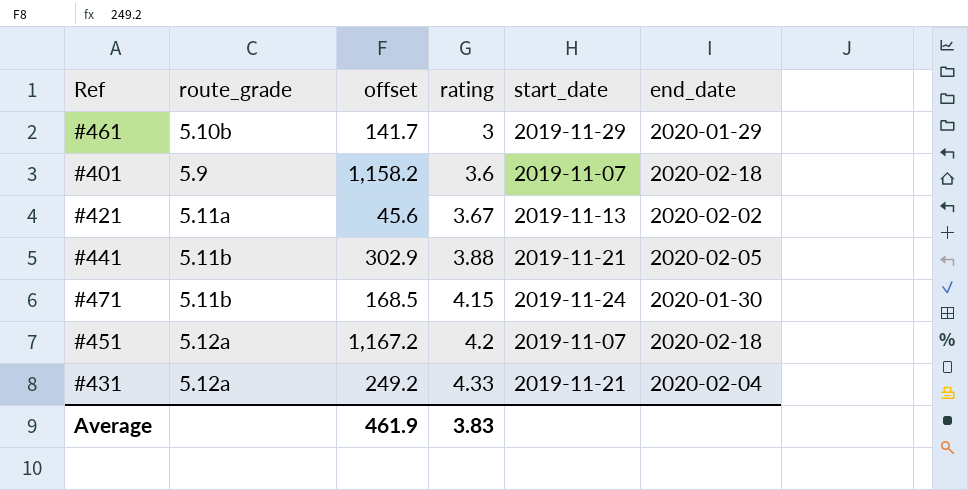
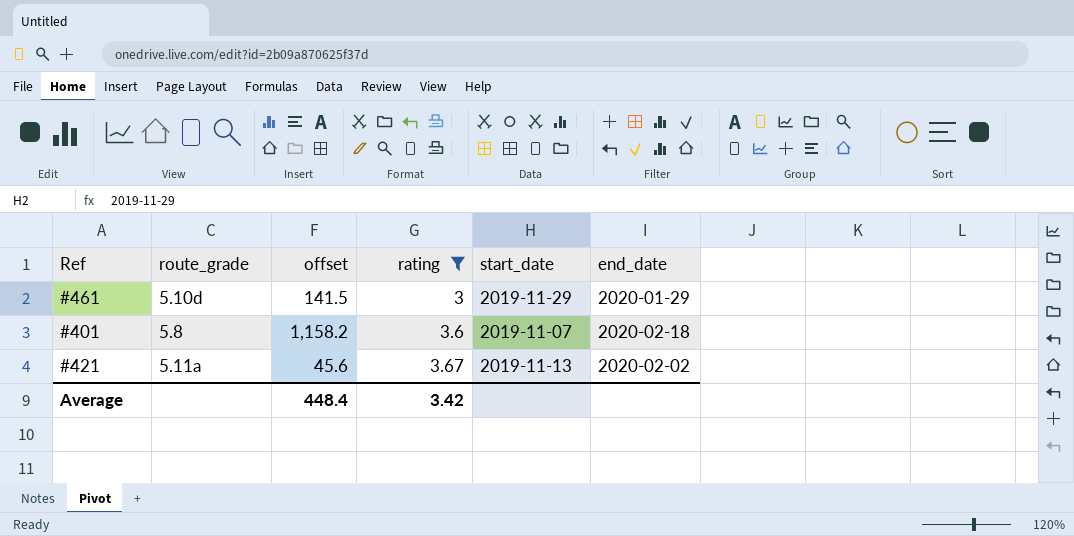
filter: none -> rating <= 3.67
#461 | route_grade: 5.10b -> 5.10d
#461 | offset: 141.7 -> 141.5
#401 | route_grade: 5.9 -> 5.8
Average | offset: 461.9 -> 448.4
Average | rating: 3.83 -> 3.42

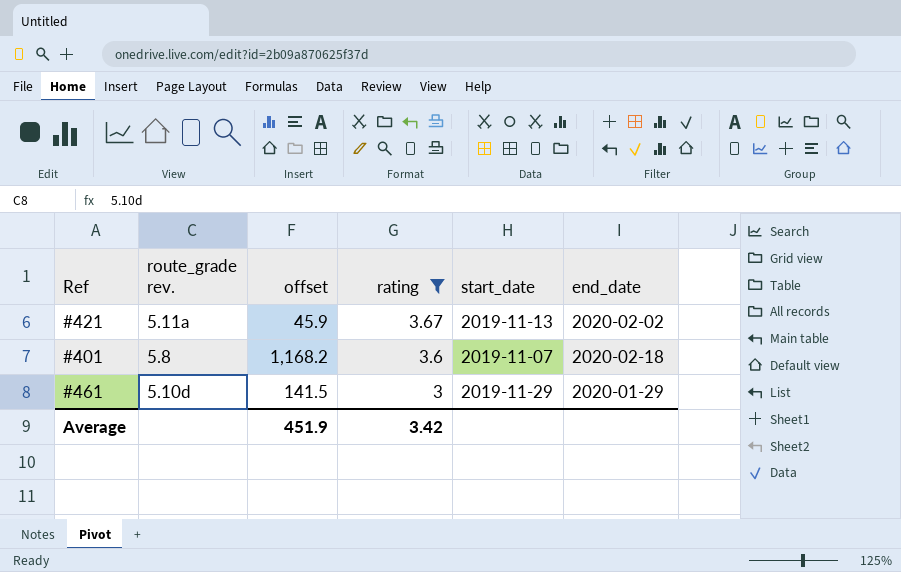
row order: rating ascending -> rating descending
column name: route_grade -> route_grade rev.
#421 | offset: 45.6 -> 45.9
#401 | offset: 1,158.2 -> 1,168.2
Average | offset: 448.4 -> 451.9

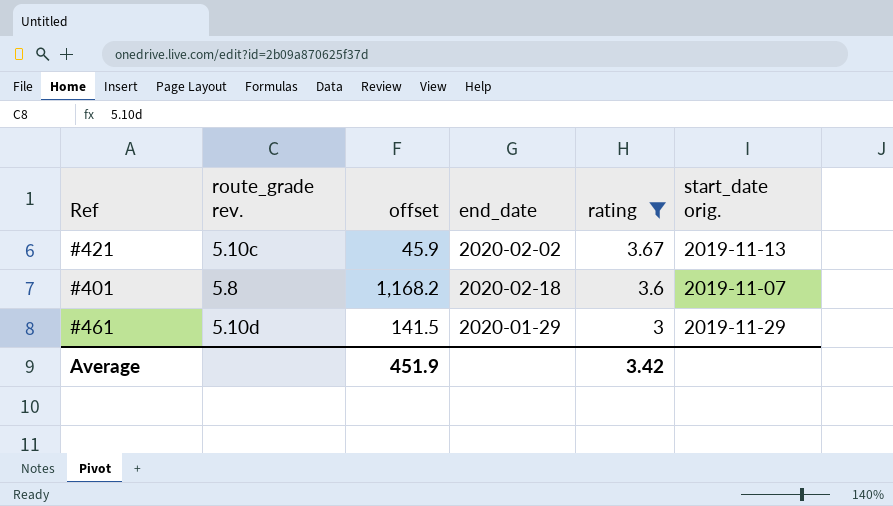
column end_date | position: 6 -> 4
column name: start_date -> start_date orig.
#421 | route_grade rev.: 5.11a -> 5.10c

